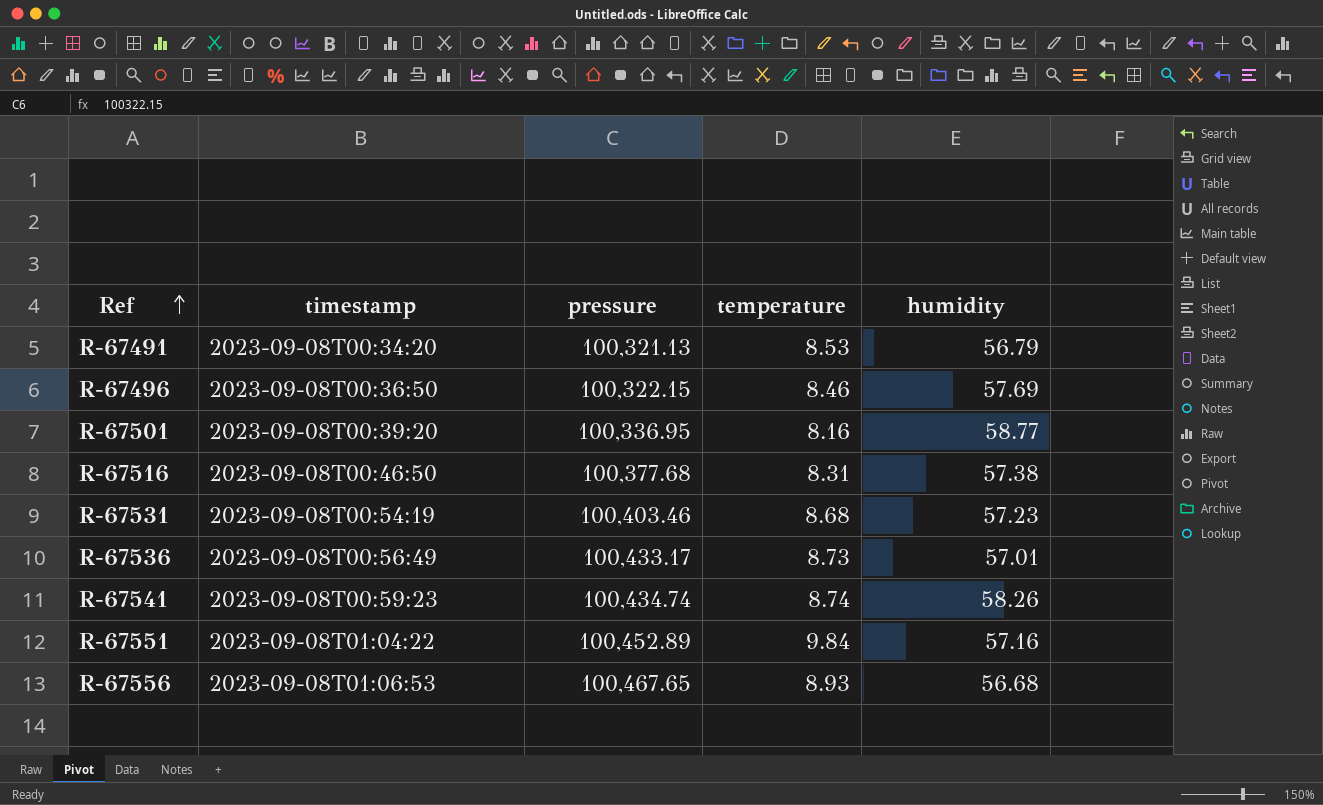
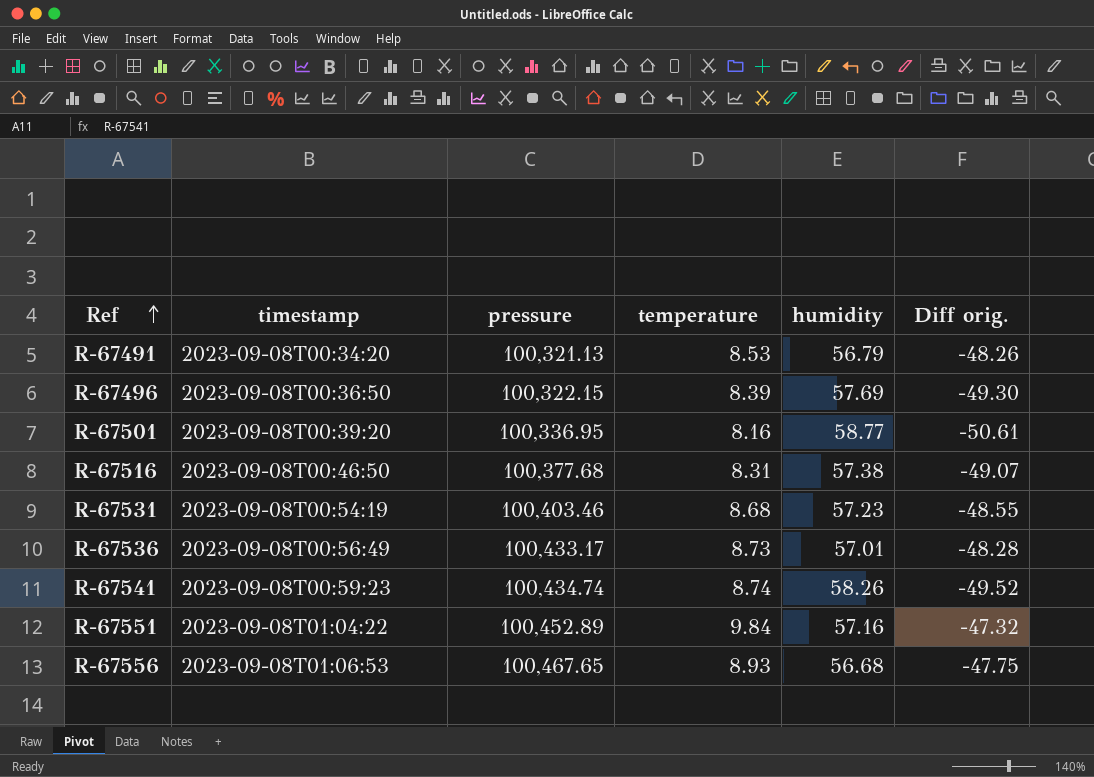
column Diff orig. | formula: none -> [temperature] - [humidity]
R-67496 | temperature: 8.46 -> 8.39

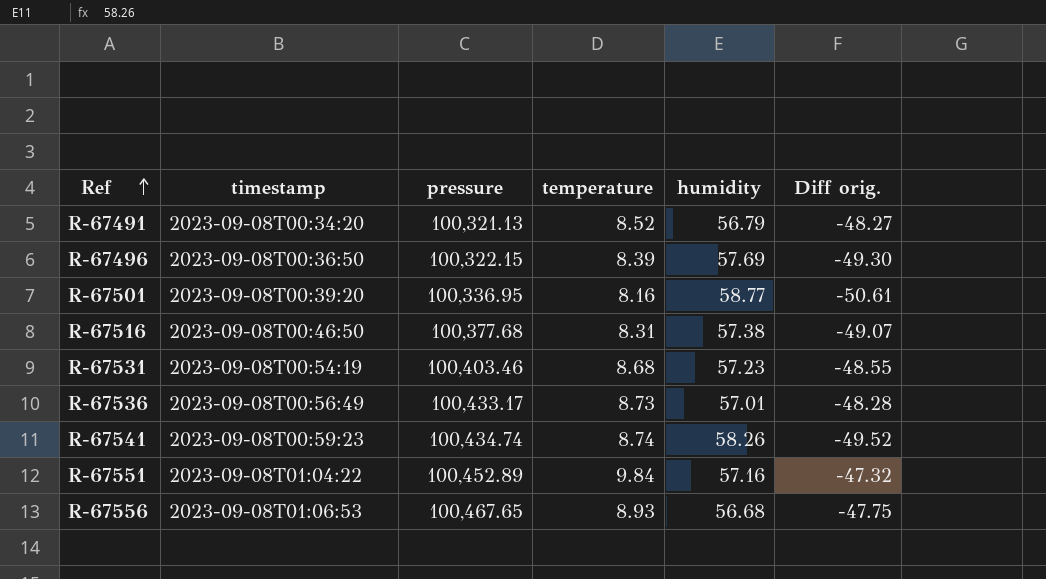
R-67491 | temperature: 8.53 -> 8.52
R-67491 | Diff orig.: -48.26 -> -48.27

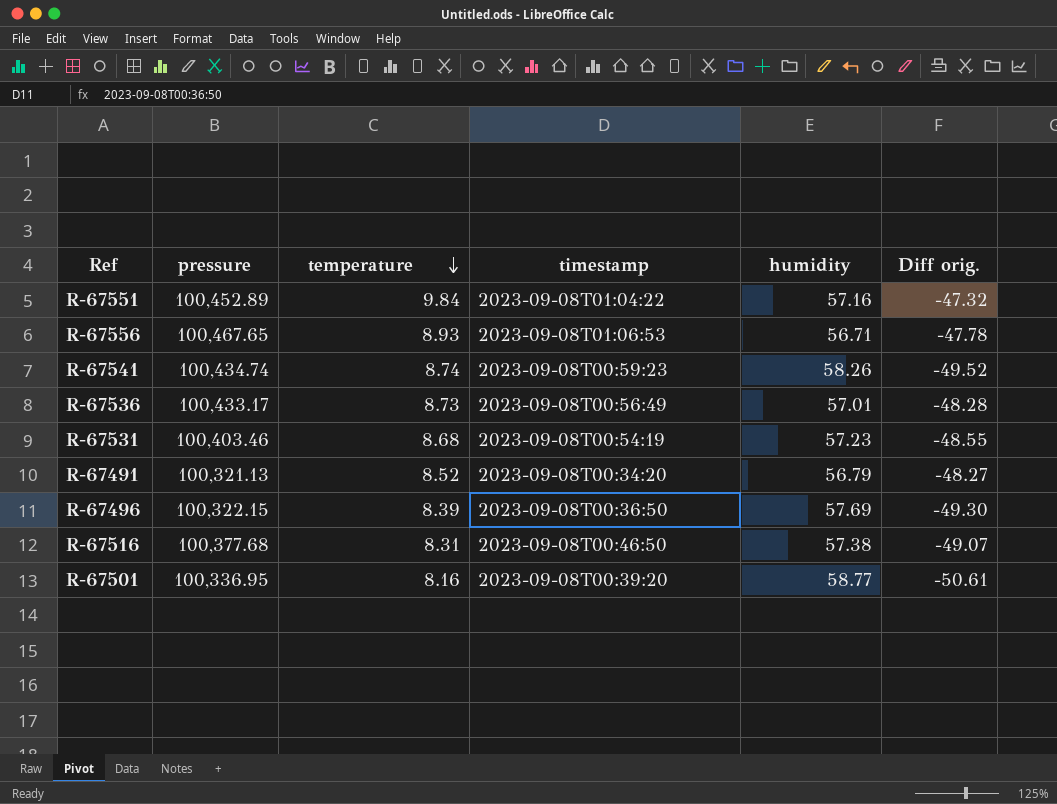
row order: Ref ascending -> temperature descending
column timestamp | position: 2 -> 4
R-67556 | humidity: 56.68 -> 56.71
R-67556 | Diff orig.: -47.75 -> -47.78

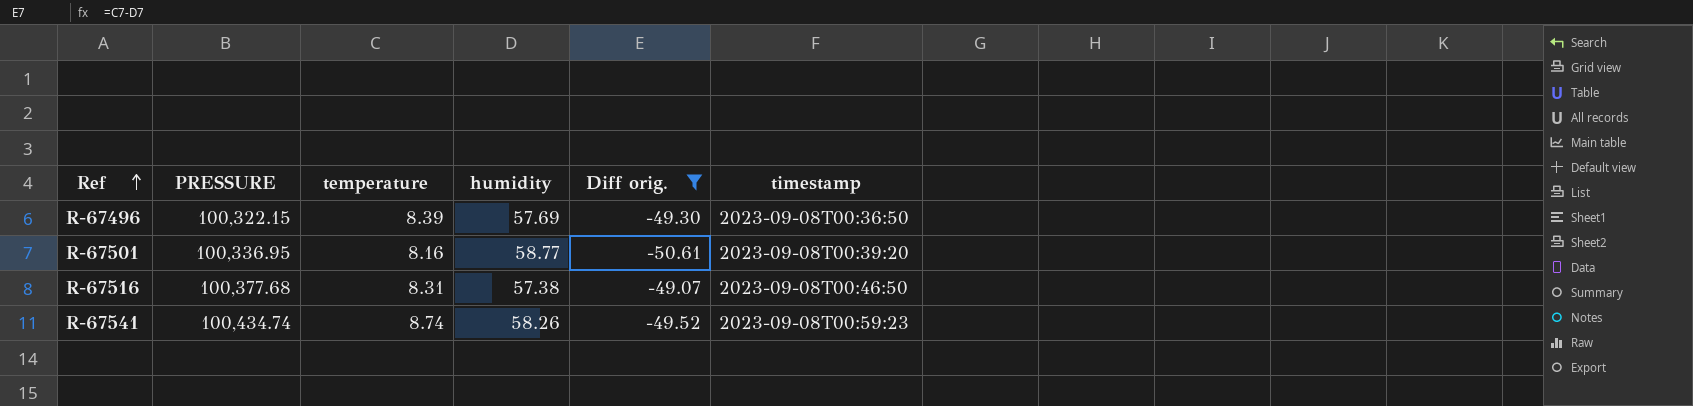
filter: none -> Diff orig. <= -49.07
row order: temperature descending -> Ref ascending
column name: pressure -> PRESSURE
column timestamp | position: 4 -> 6

